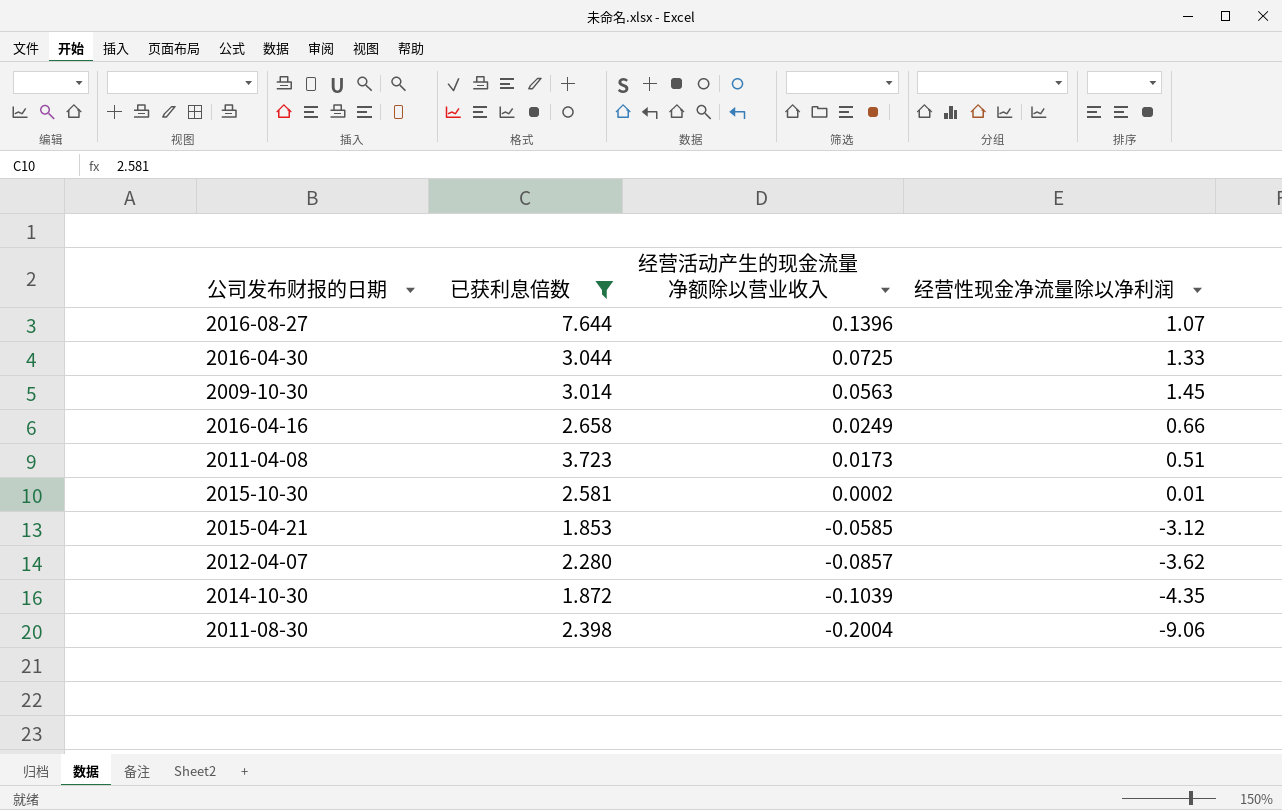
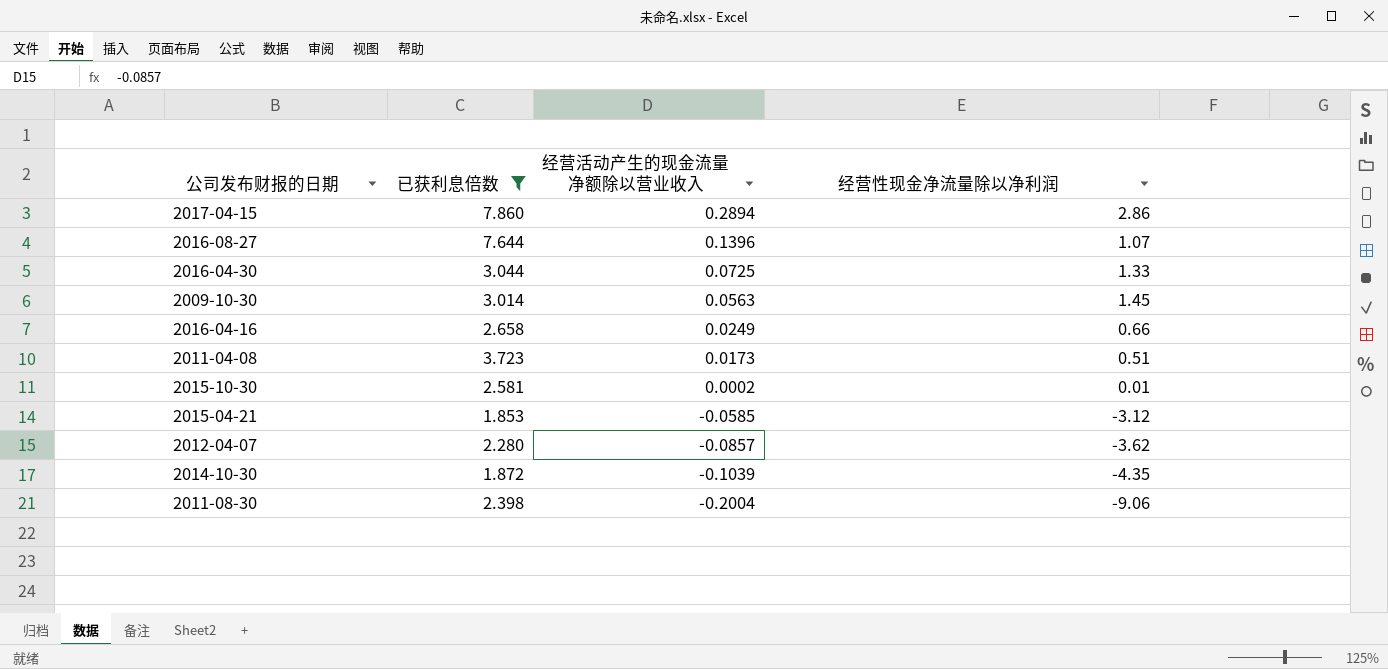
row 2017-04-15: none -> 7.860 | 0.2894 | 2.86

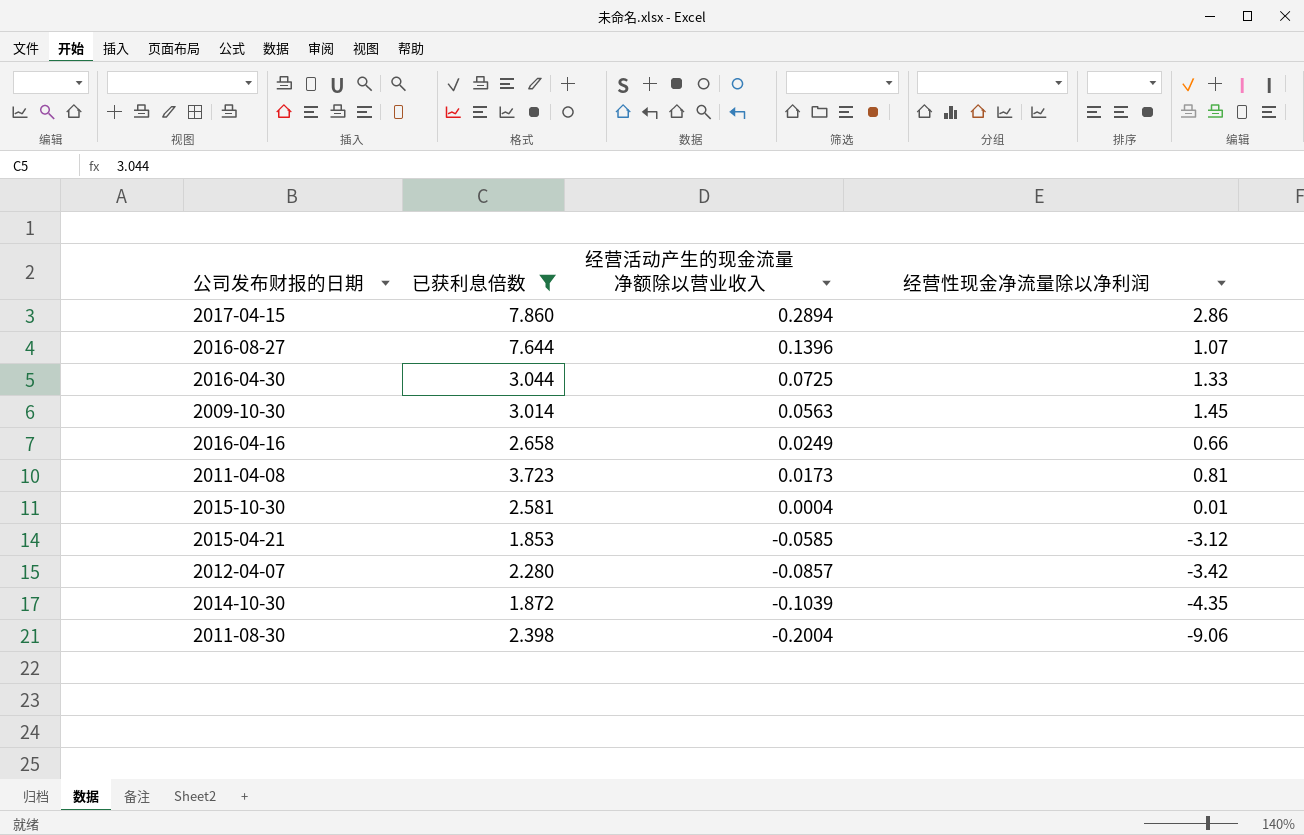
2011-04-08 | 经营性现金净流量除以净利润: 0.51 -> 0.81
2015-10-30 | 经营活动产生的现金流量净额除以营业收入: 0.0002 -> 0.0004
2012-04-07 | 经营性现金净流量除以净利润: -3.62 -> -3.42

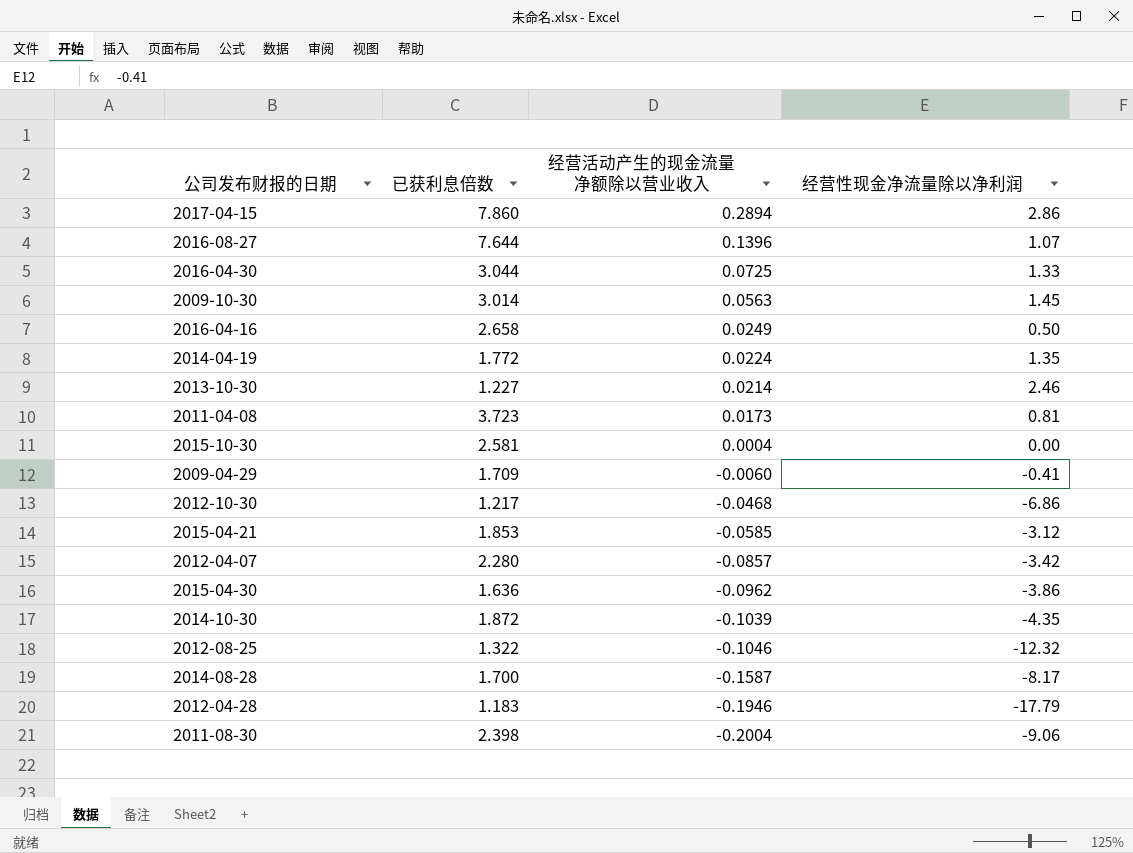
filter: 已获利息倍数 >= 1.853 -> none
2016-04-16 | 经营性现金净流量除以净利润: 0.66 -> 0.50
2015-10-30 | 经营性现金净流量除以净利润: 0.01 -> 0.00

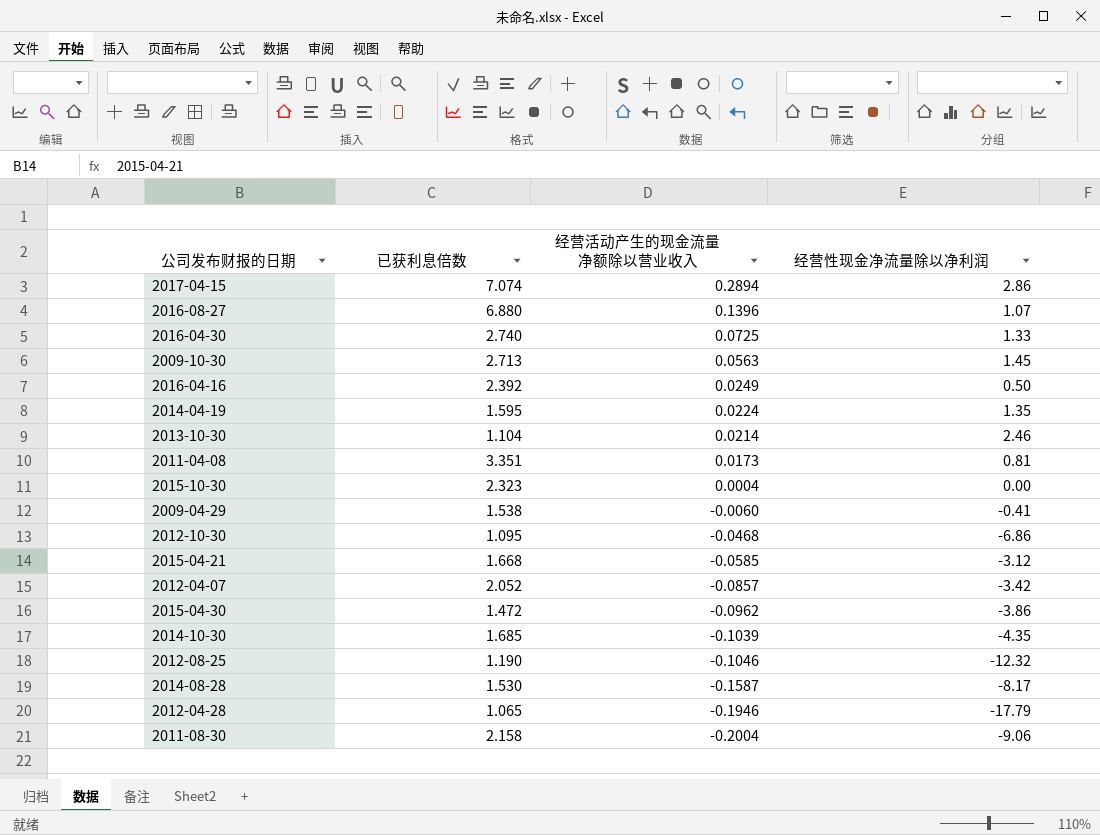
2017-04-15 | 已获利息倍数: 7.860 -> 7.074
2016-08-27 | 已获利息倍数: 7.644 -> 6.880
2016-04-30 | 已获利息倍数: 3.044 -> 2.740
2009-10-30 | 已获利息倍数: 3.014 -> 2.713
2016-04-16 | 已获利息倍数: 2.658 -> 2.392
2014-04-19 | 已获利息倍数: 1.772 -> 1.595
2013-10-30 | 已获利息倍数: 1.227 -> 1.104
2011-04-08 | 已获利息倍数: 3.723 -> 3.351
2015-10-30 | 已获利息倍数: 2.581 -> 2.323
2009-04-29 | 已获利息倍数: 1.709 -> 1.538
2012-10-30 | 已获利息倍数: 1.217 -> 1.095
2015-04-21 | 已获利息倍数: 1.853 -> 1.668
2012-04-07 | 已获利息倍数: 2.280 -> 2.052
2015-04-30 | 已获利息倍数: 1.636 -> 1.472
2014-10-30 | 已获利息倍数: 1.872 -> 1.685
2012-08-25 | 已获利息倍数: 1.322 -> 1.190
2014-08-28 | 已获利息倍数: 1.700 -> 1.530
2012-04-28 | 已获利息倍数: 1.183 -> 1.065
2011-08-30 | 已获利息倍数: 2.398 -> 2.158

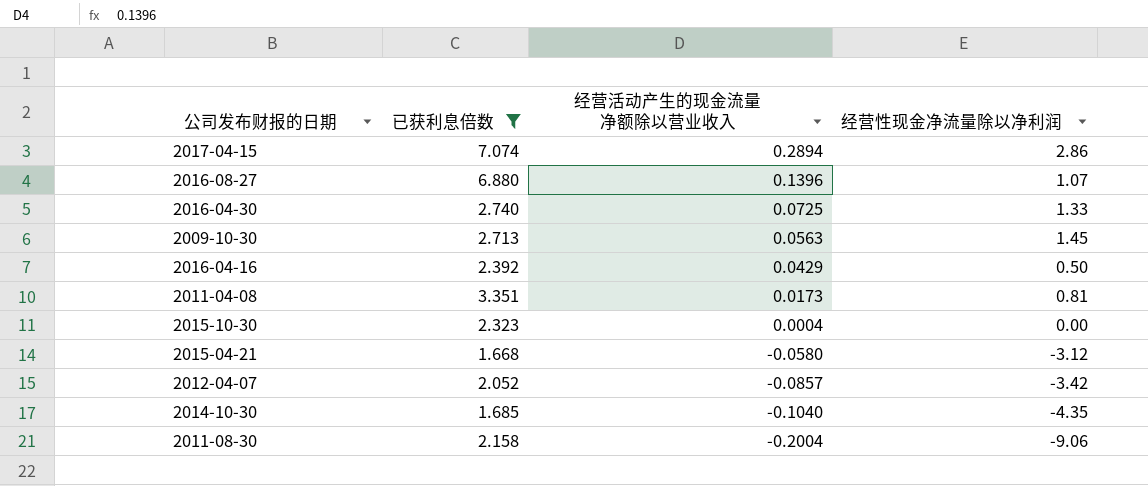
filter: none -> 已获利息倍数 >= 1.668
2016-04-16 | 经营活动产生的现金流量净额除以营业收入: 0.0249 -> 0.0429
2015-04-21 | 经营活动产生的现金流量净额除以营业收入: -0.0585 -> -0.0580
2014-10-30 | 经营活动产生的现金流量净额除以营业收入: -0.1039 -> -0.1040

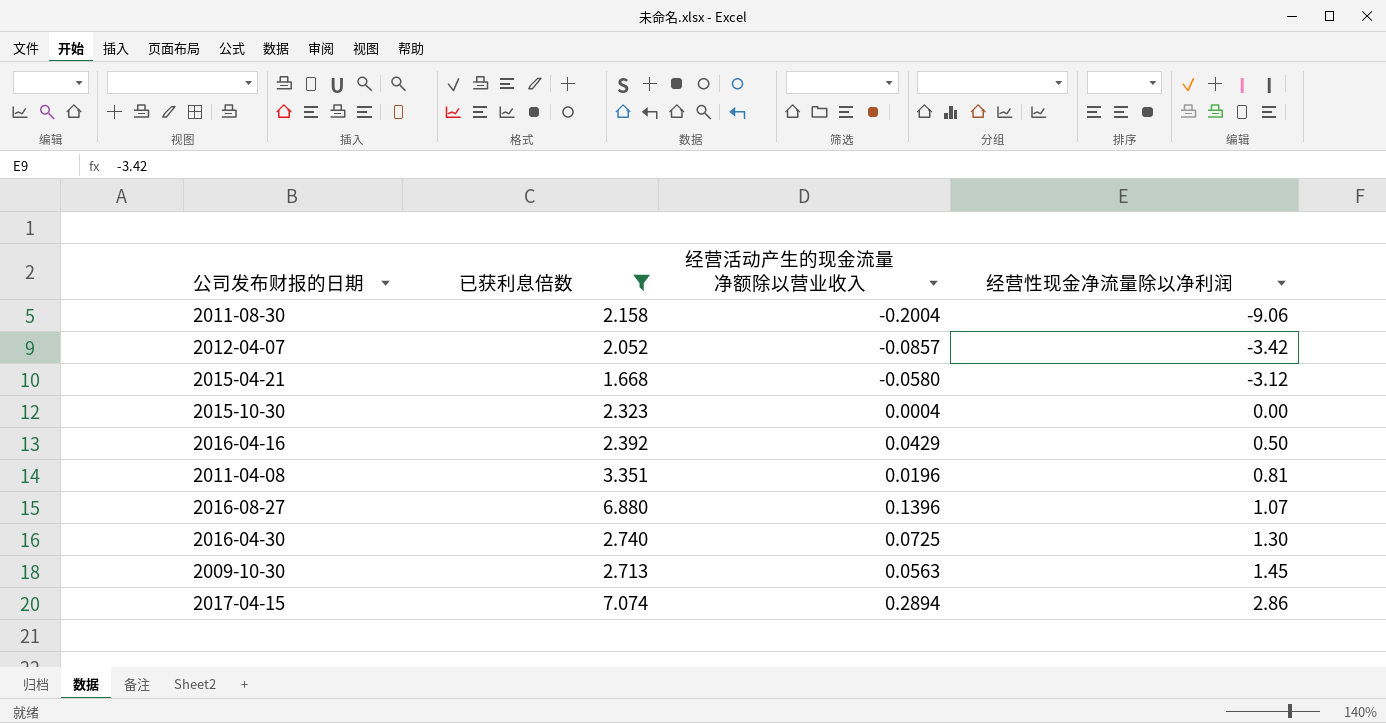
row order: 经营活动产生的现金流量净额除以营业收入 descending -> 经营性现金净流量除以净利润 ascending
row 2014-10-30: 1.685 | -0.1040 | -4.35 -> none
2011-04-08 | 经营活动产生的现金流量净额除以营业收入: 0.0173 -> 0.0196
2016-04-30 | 经营性现金净流量除以净利润: 1.33 -> 1.30

